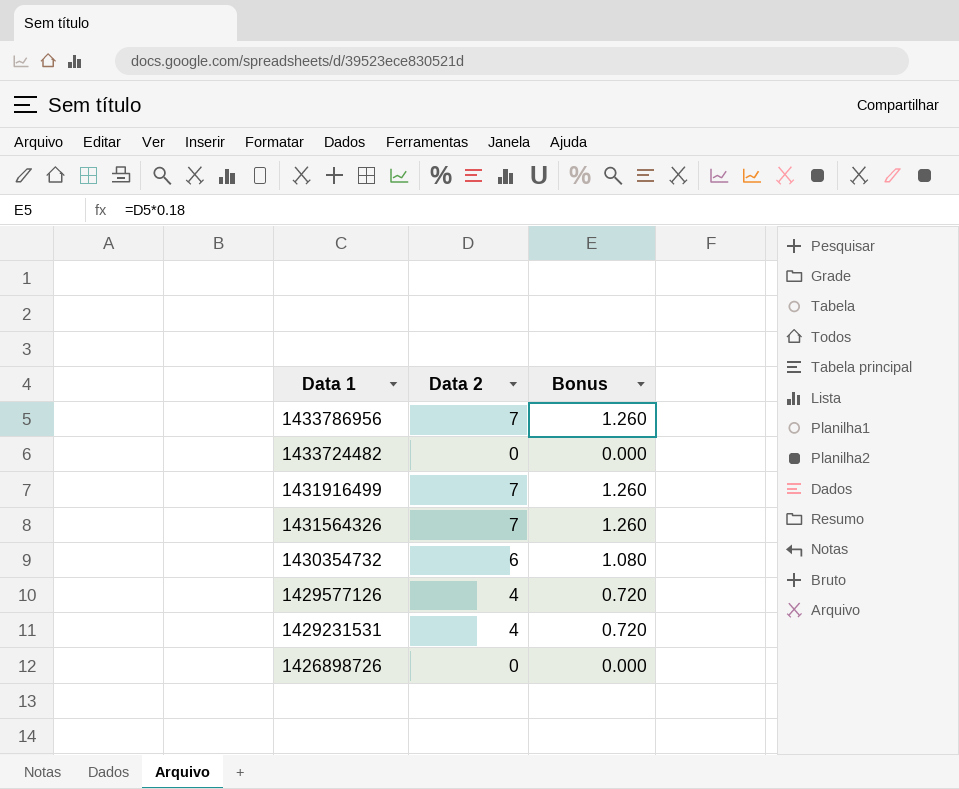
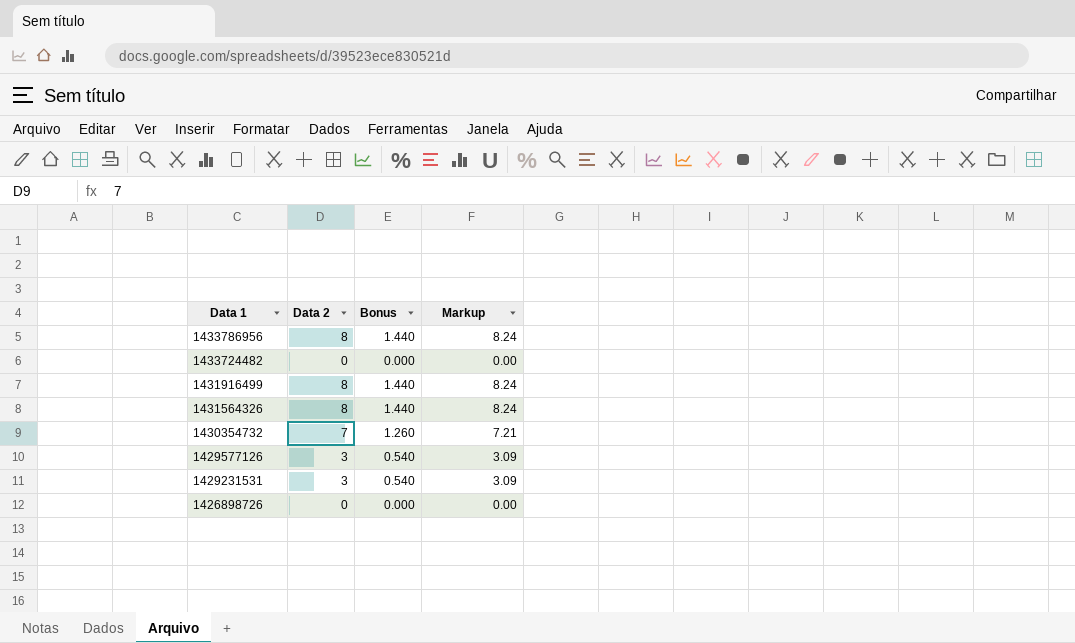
column Markup | formula: none -> [Data 2] * 1.03
1433786956 | Data 2: 7 -> 8
1433786956 | Bonus: 1.260 -> 1.440
1431916499 | Data 2: 7 -> 8
1431916499 | Bonus: 1.260 -> 1.440
1431564326 | Data 2: 7 -> 8
1431564326 | Bonus: 1.260 -> 1.440
1430354732 | Data 2: 6 -> 7
1430354732 | Bonus: 1.080 -> 1.260
1429577126 | Data 2: 4 -> 3
1429577126 | Bonus: 0.720 -> 0.540
1429231531 | Data 2: 4 -> 3
1429231531 | Bonus: 0.720 -> 0.540

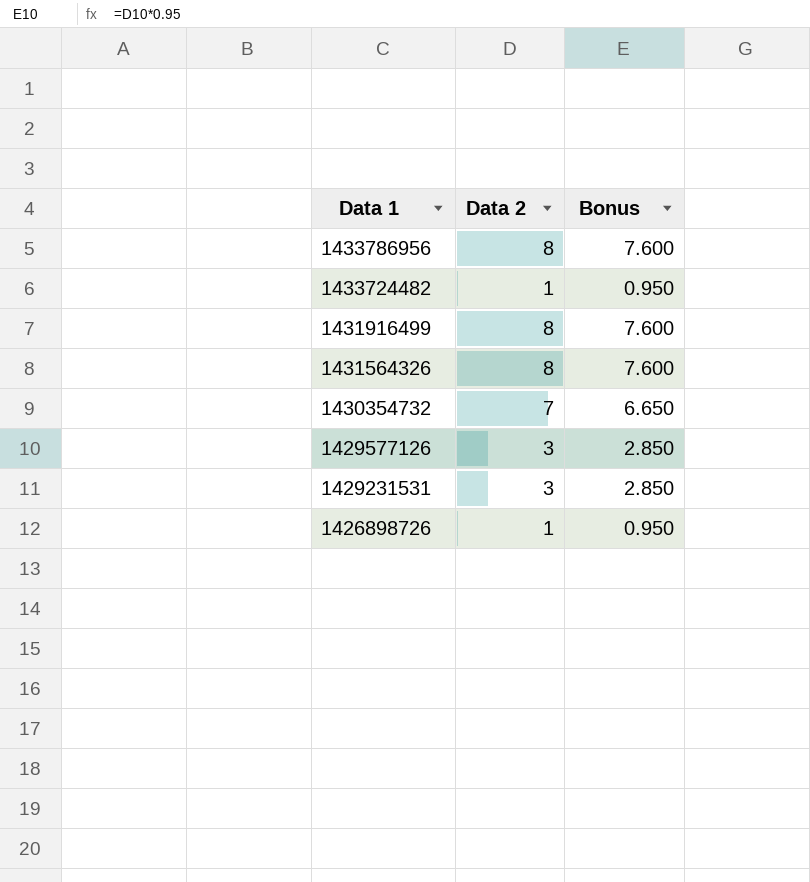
column Markup | formula: [Data 2] * 1.03 -> none
column Bonus | formula: [Data 2] * 0.18 -> [Data 2] * 0.95
1433724482 | Data 2: 0 -> 1
1426898726 | Data 2: 0 -> 1

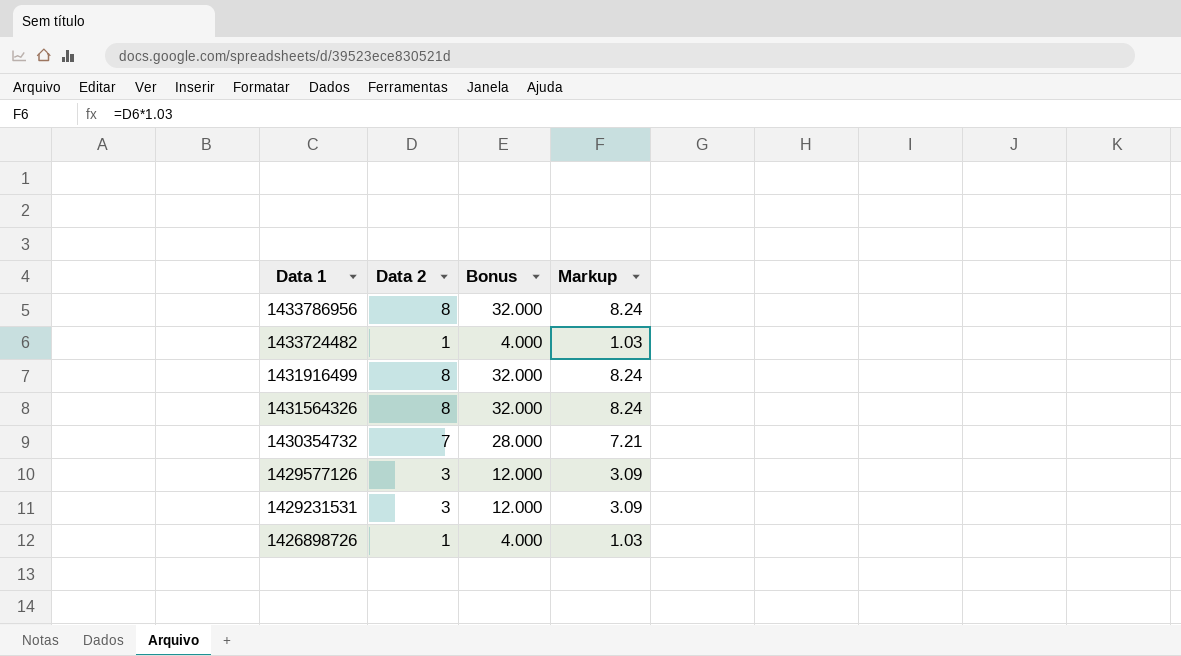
column Bonus | formula: [Data 2] * 0.95 -> [Data 2] * 4
column Markup | formula: none -> [Data 2] * 1.03

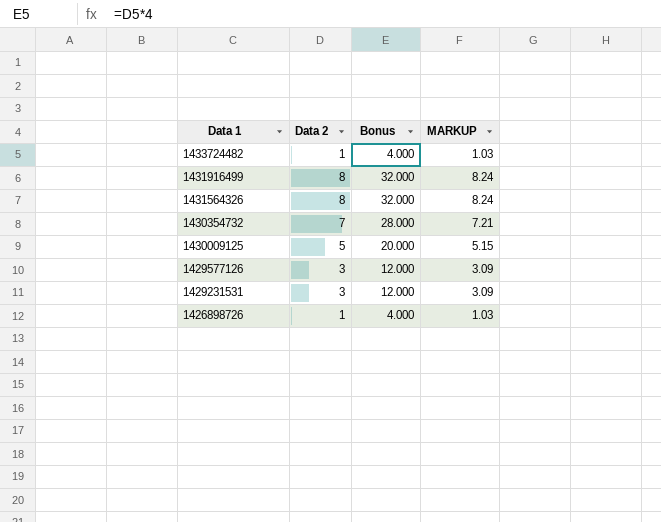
column name: Markup -> MARKUP
row 1433786956: 8 | 32.000 | 8.24 -> none
row 1430009125: none -> 5 | 20.000 | 5.15

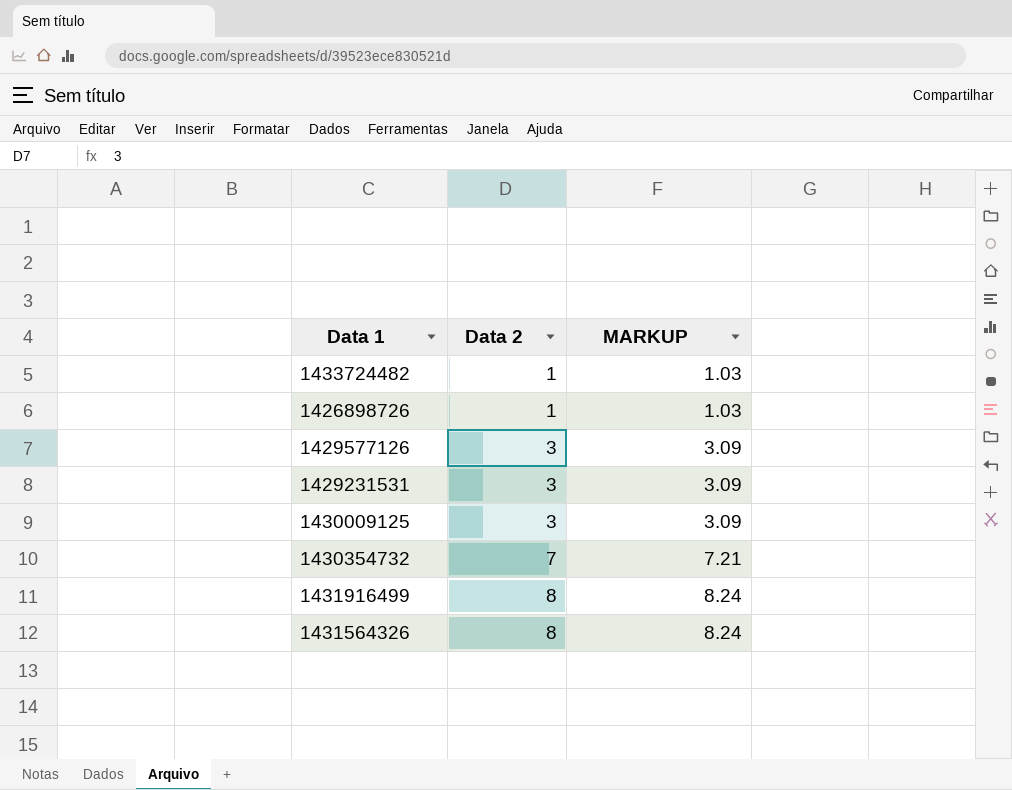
row order: Data 1 descending -> Data 2 ascending
column Bonus | formula: [Data 2] * 4 -> none
1430009125 | Data 2: 5 -> 3
1430009125 | MARKUP: 5.15 -> 3.09

